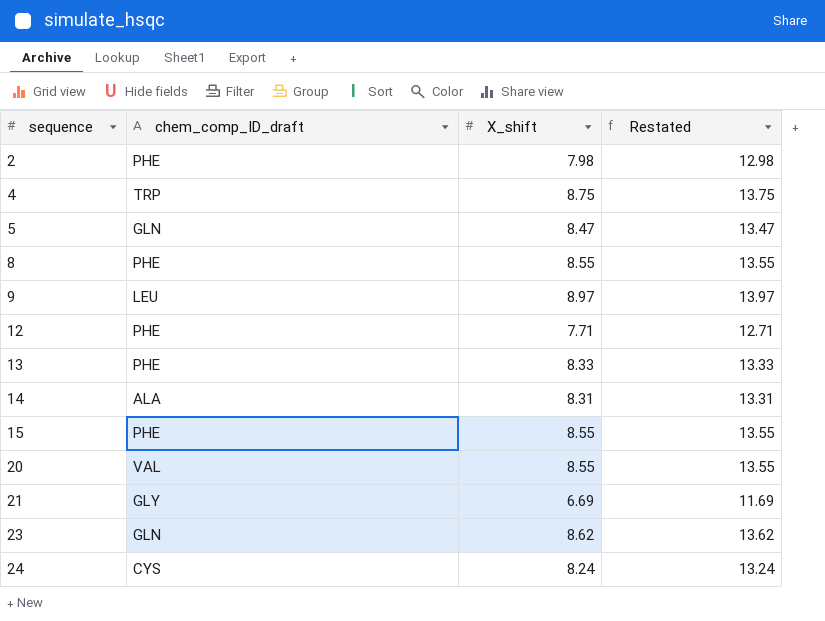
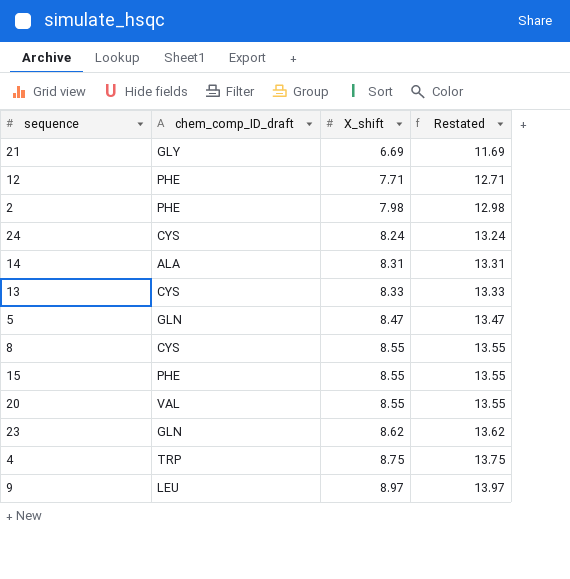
row order: sequence ascending -> X_shift ascending
13 | chem_comp_ID_draft: PHE -> CYS
8 | chem_comp_ID_draft: PHE -> CYS

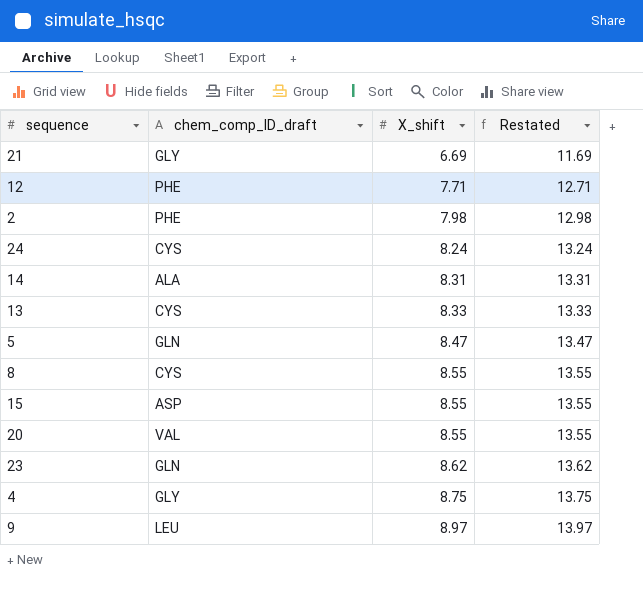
15 | chem_comp_ID_draft: PHE -> ASP
4 | chem_comp_ID_draft: TRP -> GLY

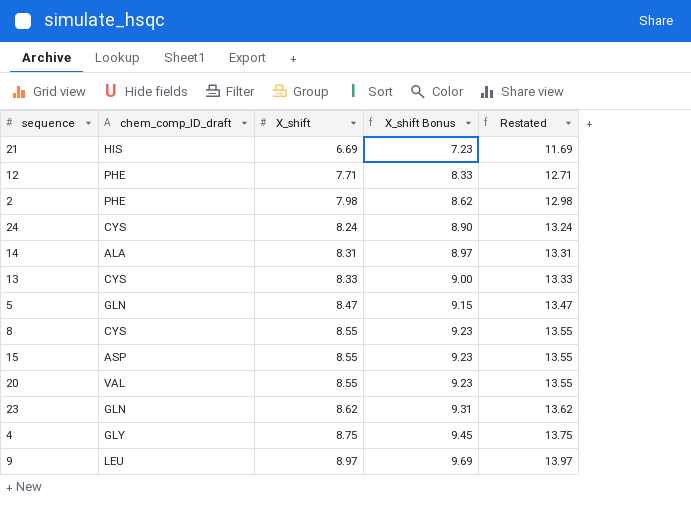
column X_shift Bonus | formula: none -> [X_shift] * 1.08
21 | chem_comp_ID_draft: GLY -> HIS

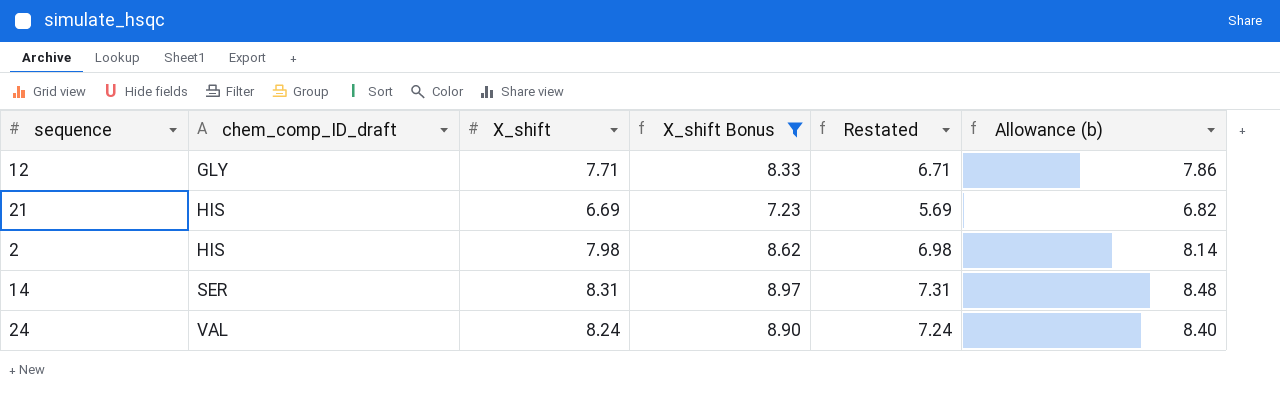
filter: none -> X_shift Bonus <= 8.97
row order: X_shift ascending -> chem_comp_ID_draft ascending
column Restated | formula: [X_shift] + 5 -> [X_shift] - 1
column Allowance (b) | formula: none -> [X_shift] * 1.02
12 | chem_comp_ID_draft: PHE -> GLY
2 | chem_comp_ID_draft: PHE -> HIS
14 | chem_comp_ID_draft: ALA -> SER
24 | chem_comp_ID_draft: CYS -> VAL

